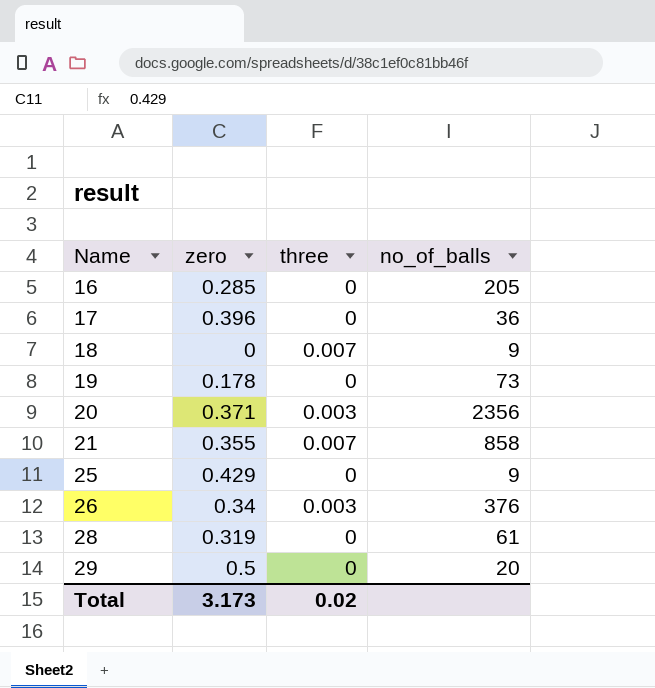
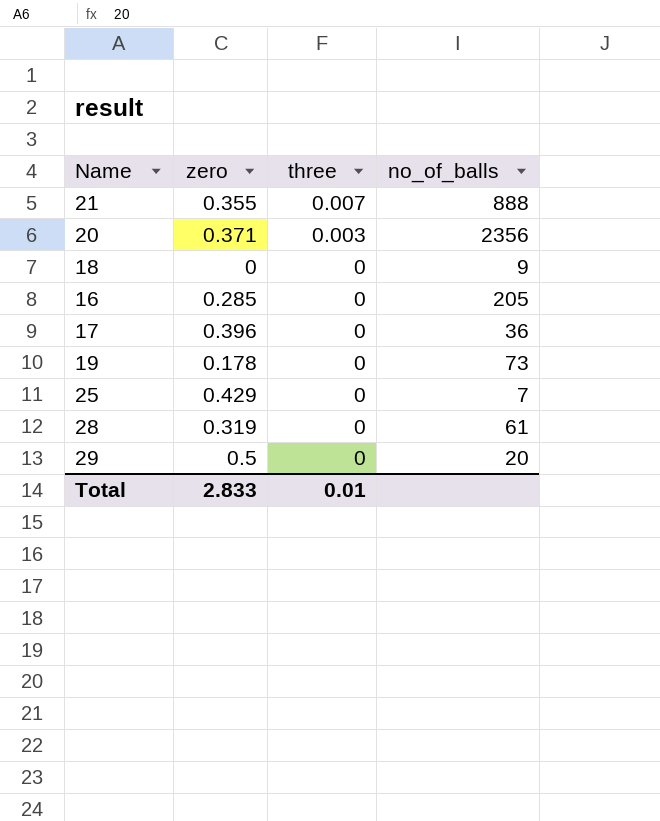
row order: Name ascending -> three descending
row 26: 0.34 | 0.003 | 376 -> none
21 | no_of_balls: 858 -> 888
18 | three: 0.007 -> 0
25 | no_of_balls: 9 -> 7
Total | zero: 3.173 -> 2.833
Total | three: 0.02 -> 0.01

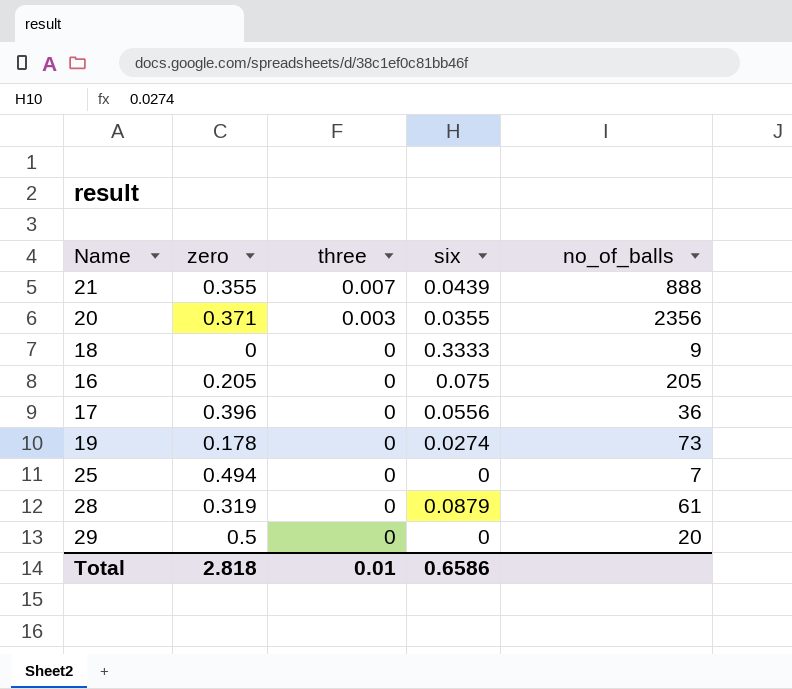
column six | position: none -> 4
16 | zero: 0.285 -> 0.205
25 | zero: 0.429 -> 0.494
Total | zero: 2.833 -> 2.818

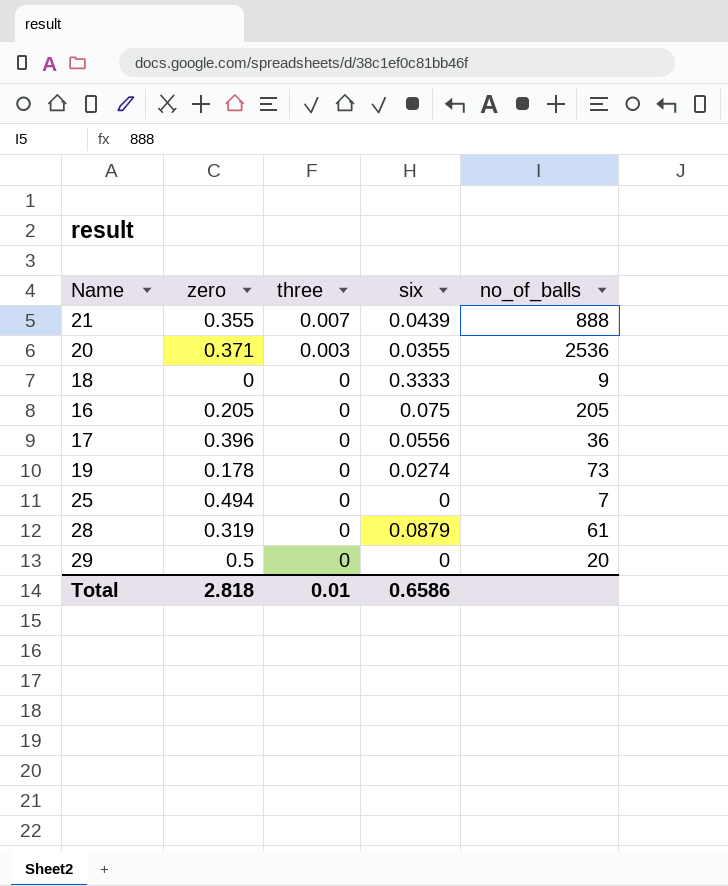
20 | no_of_balls: 2356 -> 2536

